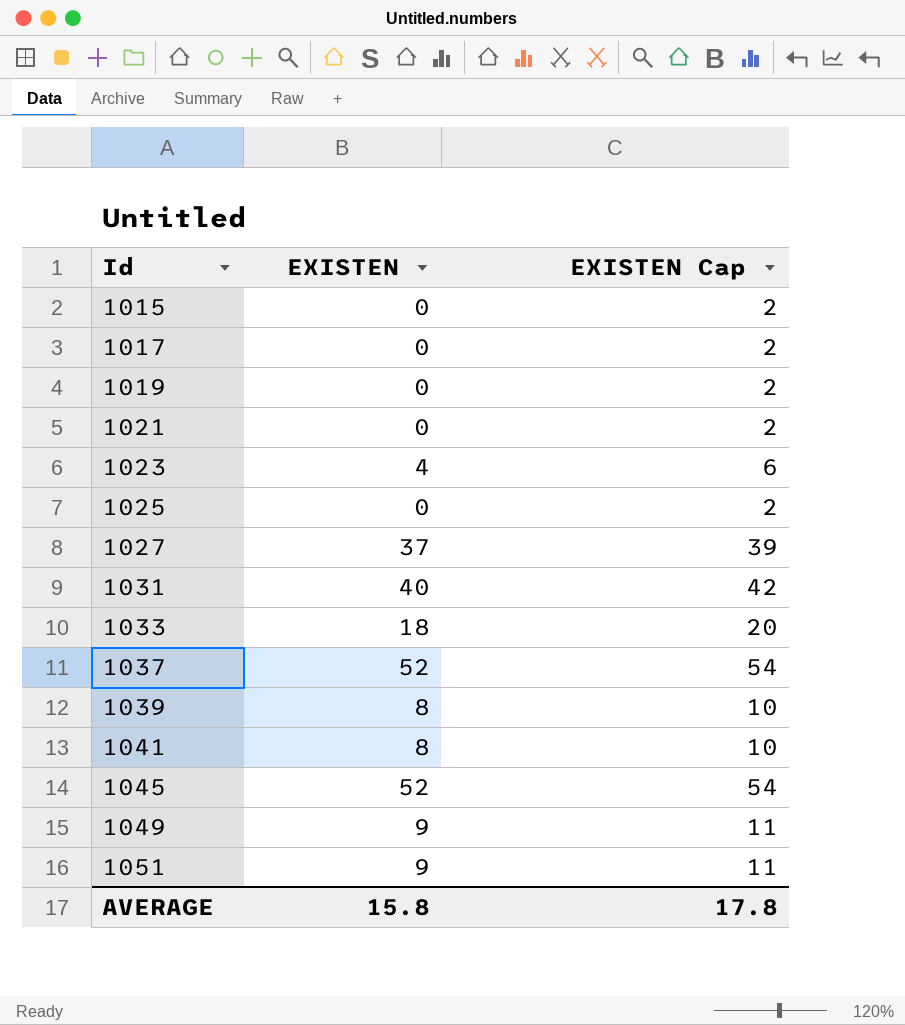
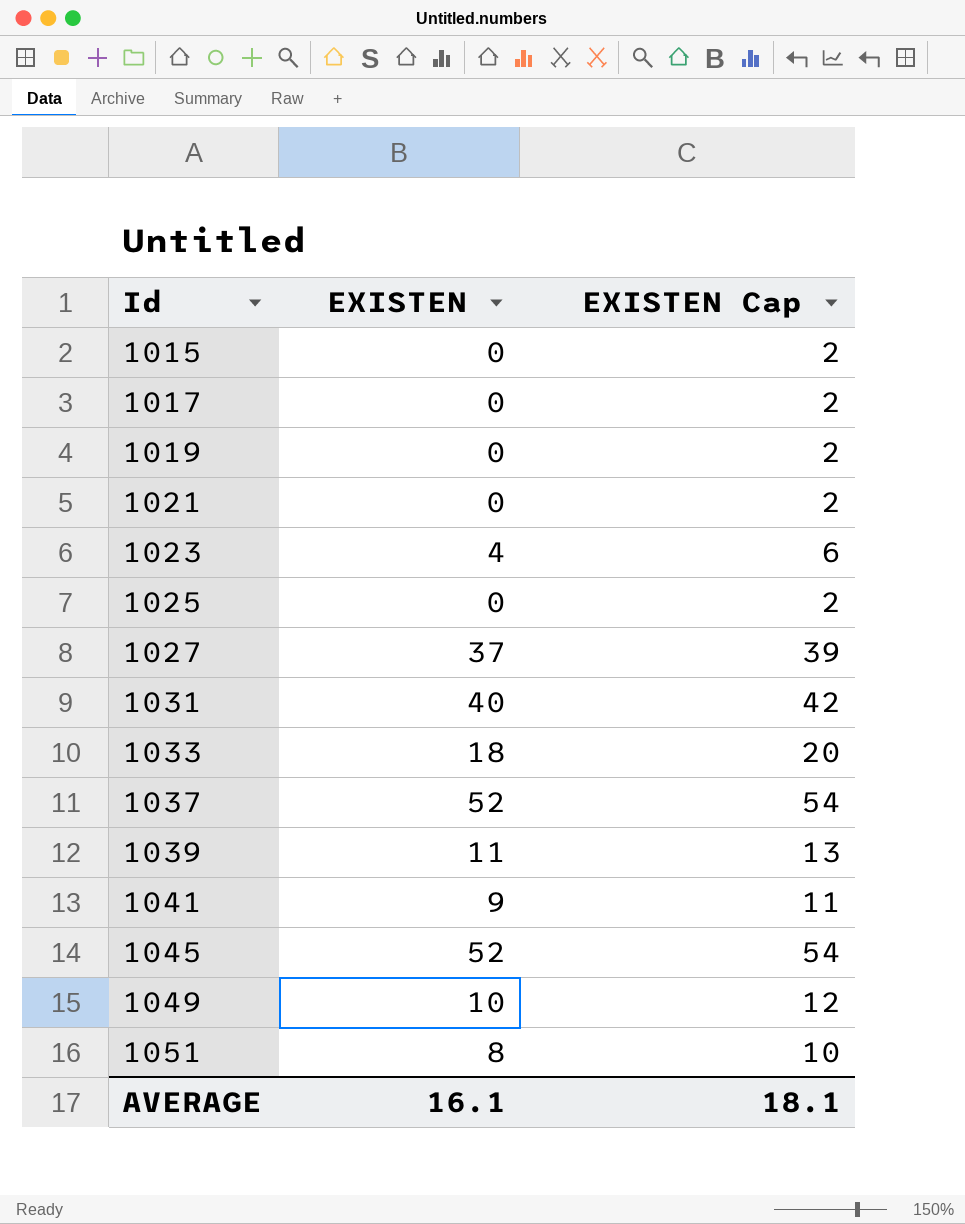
1039 | EXISTEN: 8 -> 11
1039 | EXISTEN Cap: 10 -> 13
1041 | EXISTEN: 8 -> 9
1041 | EXISTEN Cap: 10 -> 11
1049 | EXISTEN: 9 -> 10
1049 | EXISTEN Cap: 11 -> 12
1051 | EXISTEN: 9 -> 8
1051 | EXISTEN Cap: 11 -> 10
AVERAGE | EXISTEN: 15.8 -> 16.1
AVERAGE | EXISTEN Cap: 17.8 -> 18.1

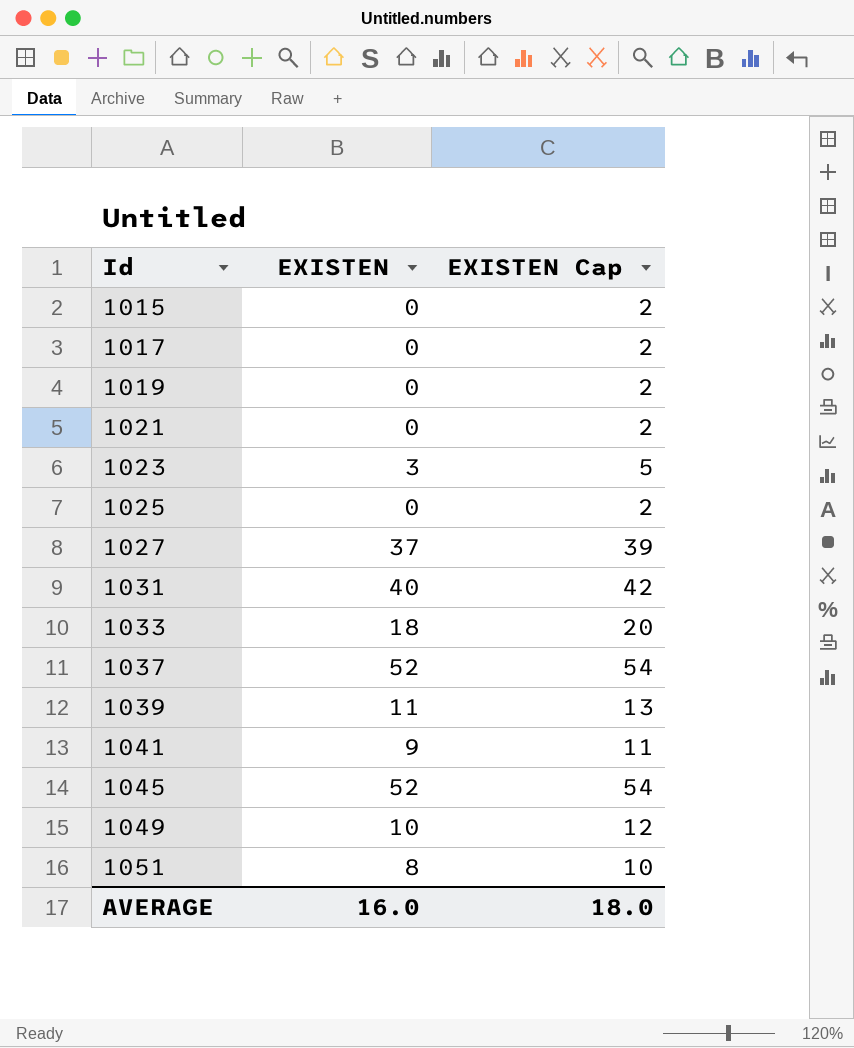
1023 | EXISTEN: 4 -> 3
1023 | EXISTEN Cap: 6 -> 5
AVERAGE | EXISTEN: 16.1 -> 16.0
AVERAGE | EXISTEN Cap: 18.1 -> 18.0

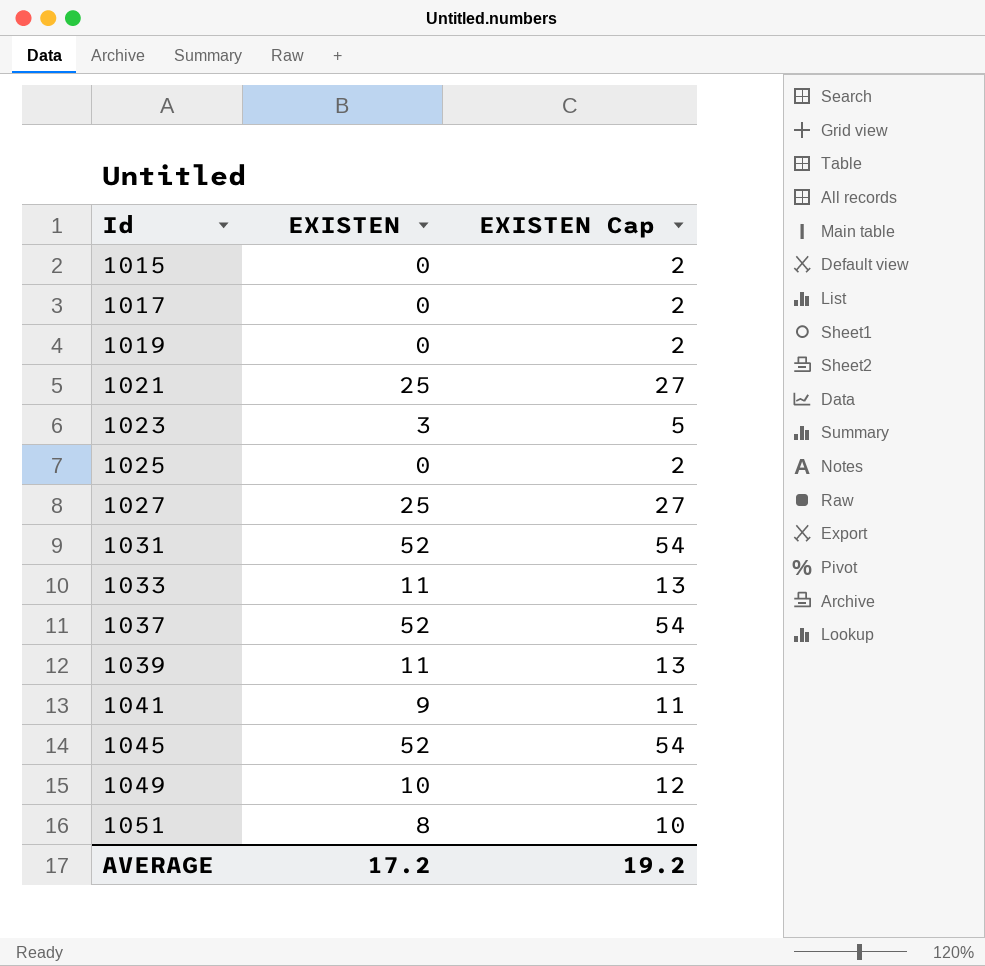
1021 | EXISTEN: 0 -> 25
1021 | EXISTEN Cap: 2 -> 27
1027 | EXISTEN: 37 -> 25
1027 | EXISTEN Cap: 39 -> 27
1031 | EXISTEN: 40 -> 52
1031 | EXISTEN Cap: 42 -> 54
1033 | EXISTEN: 18 -> 11
1033 | EXISTEN Cap: 20 -> 13
AVERAGE | EXISTEN: 16.0 -> 17.2
AVERAGE | EXISTEN Cap: 18.0 -> 19.2

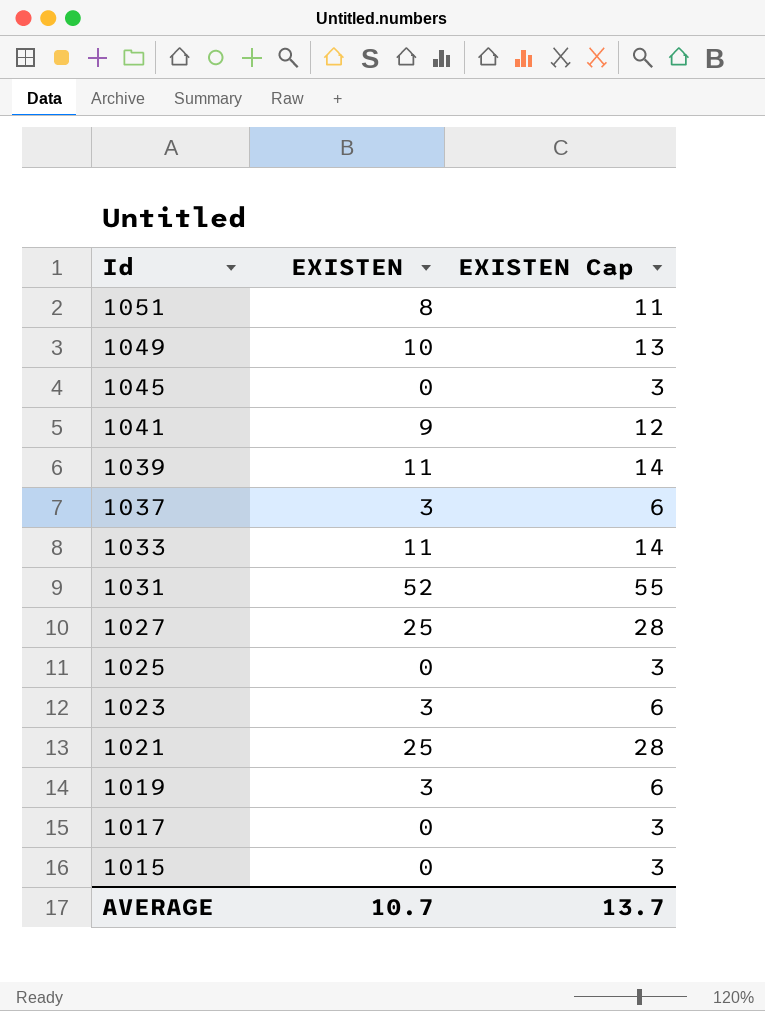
row order: Id ascending -> Id descending
column EXISTEN Cap | formula: [EXISTEN] + 2 -> [EXISTEN] + 3
1045 | EXISTEN: 52 -> 0
1037 | EXISTEN: 52 -> 3
1019 | EXISTEN: 0 -> 3
AVERAGE | EXISTEN: 17.2 -> 10.7
AVERAGE | EXISTEN Cap: 19.2 -> 13.7

